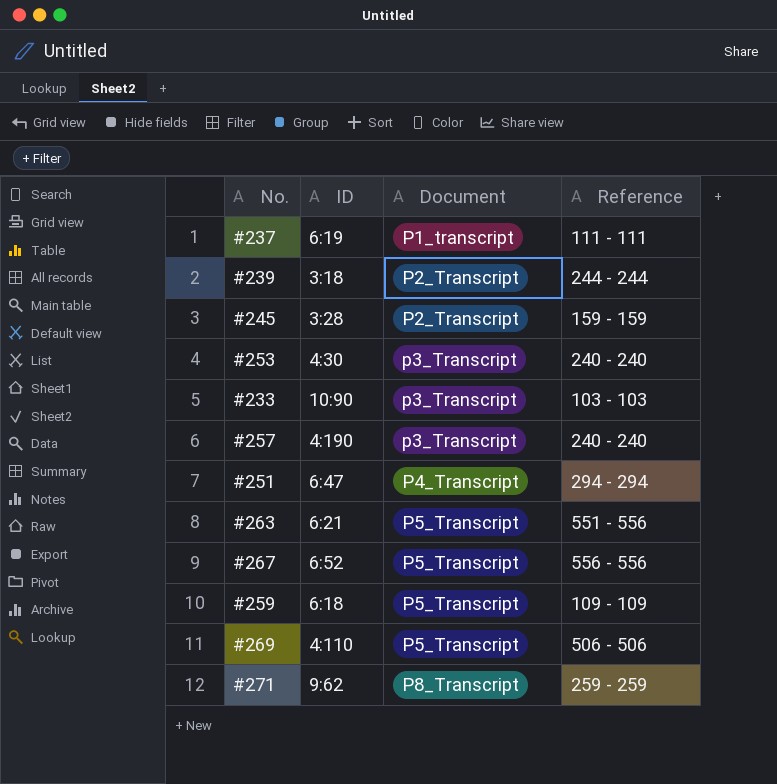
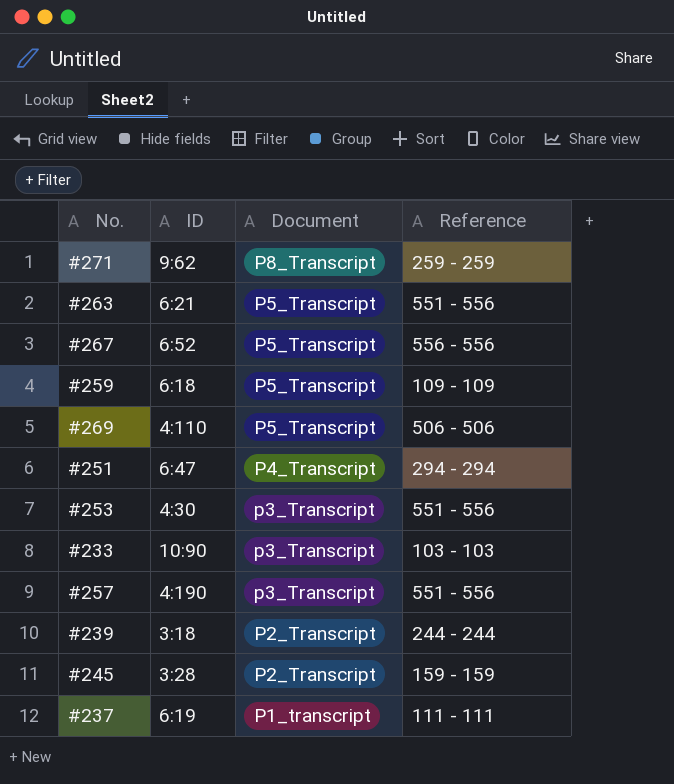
row order: Document ascending -> Document descending
#253 | Reference: 240 - 240 -> 551 - 556
#257 | Reference: 240 - 240 -> 551 - 556

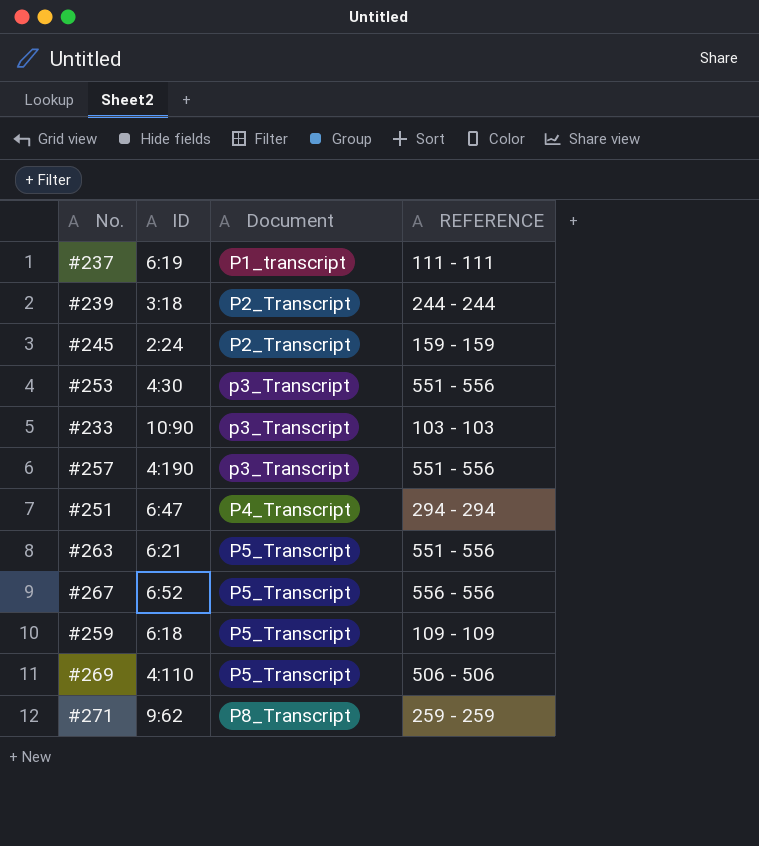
row order: Document descending -> Document ascending
column name: Reference -> REFERENCE
#245 | ID: 3:28 -> 2:24

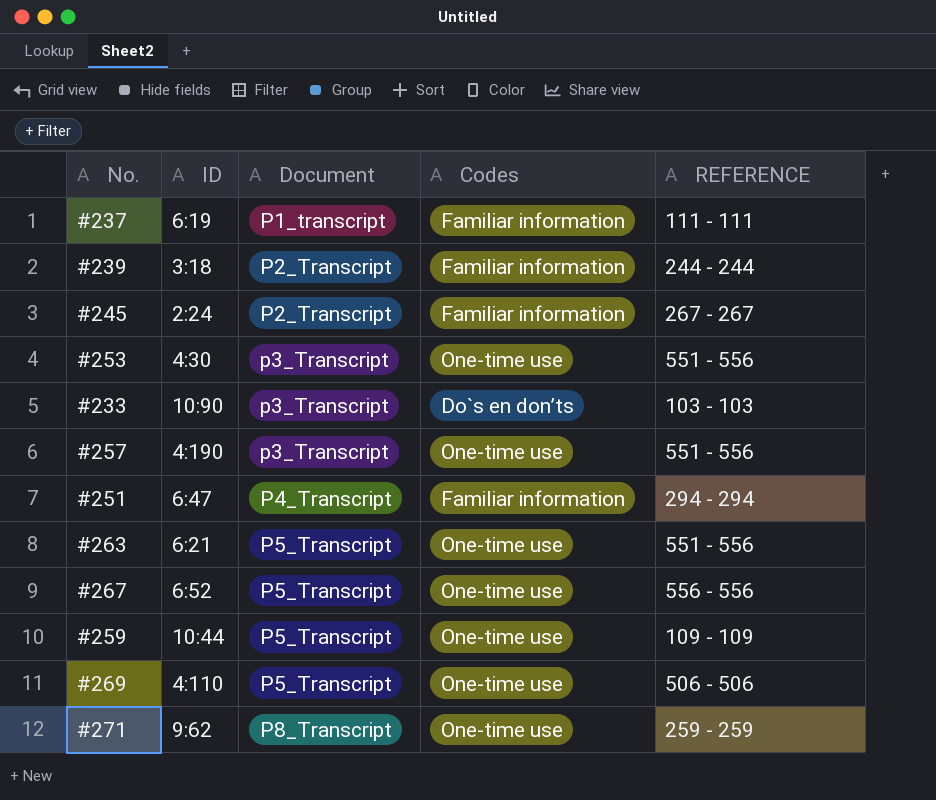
column Codes | position: none -> 4
#245 | REFERENCE: 159 - 159 -> 267 - 267
#259 | ID: 6:18 -> 10:44

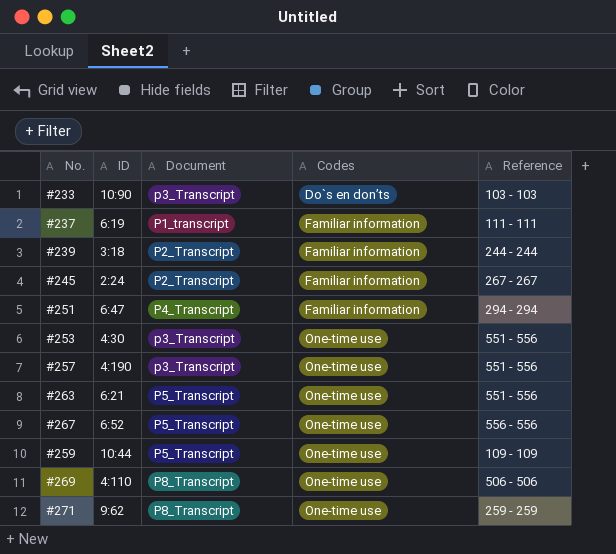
row order: Document ascending -> Codes ascending
column name: REFERENCE -> Reference
#269 | Document: P5_Transcript -> P8_Transcript

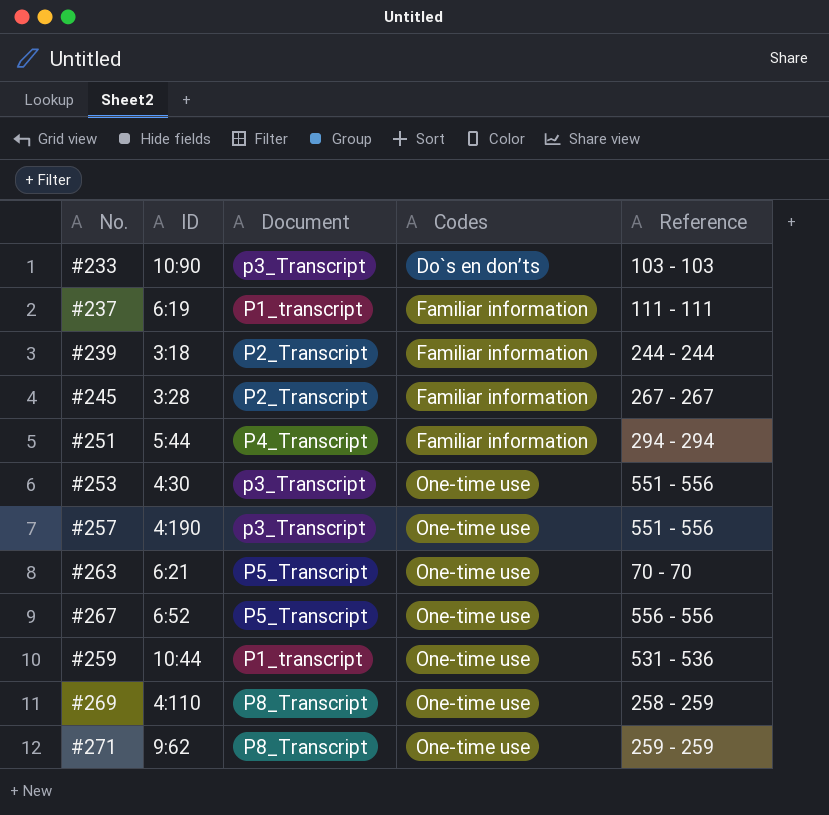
#245 | ID: 2:24 -> 3:28
#251 | ID: 6:47 -> 5:44
#263 | Reference: 551 - 556 -> 70 - 70
#259 | Document: P5_Transcript -> P1_transcript
#259 | Reference: 109 - 109 -> 531 - 536
#269 | Reference: 506 - 506 -> 258 - 259

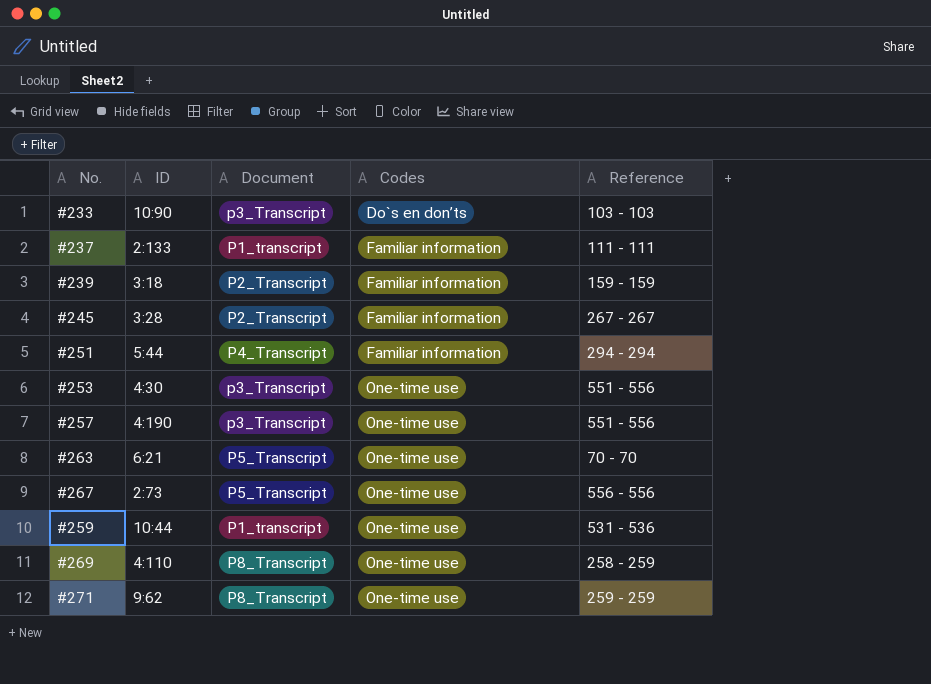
#237 | ID: 6:19 -> 2:133
#239 | Reference: 244 - 244 -> 159 - 159
#267 | ID: 6:52 -> 2:73

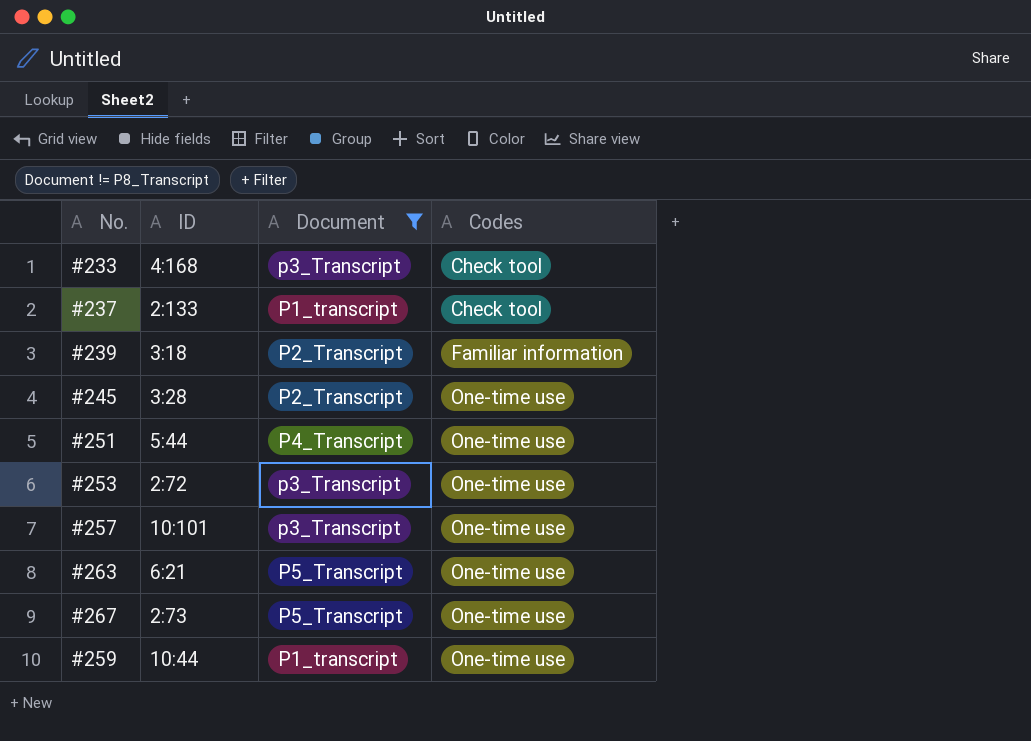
filter: none -> Document != P8_Transcript
column Reference | position: 5 -> none
#233 | ID: 10:90 -> 4:168
#233 | Codes: Do`s en don’ts -> Check tool
#237 | Codes: Familiar information -> Check tool
#245 | Codes: Familiar information -> One-time use
#251 | Codes: Familiar information -> One-time use
#253 | ID: 4:30 -> 2:72
#257 | ID: 4:190 -> 10:101

